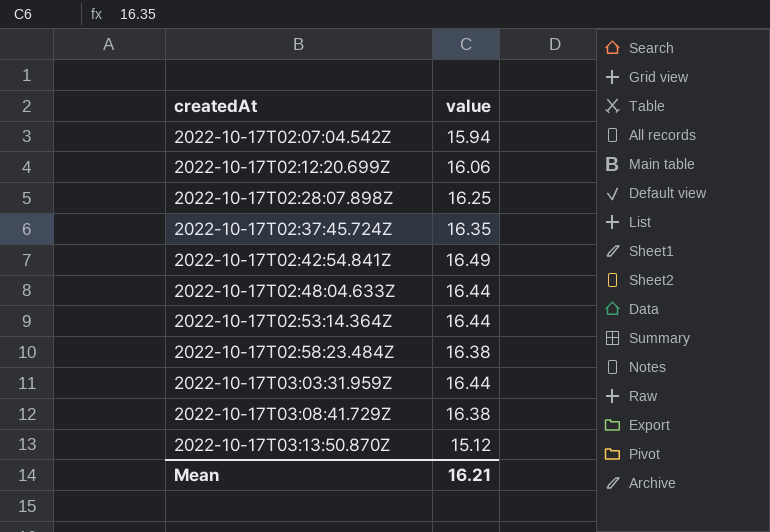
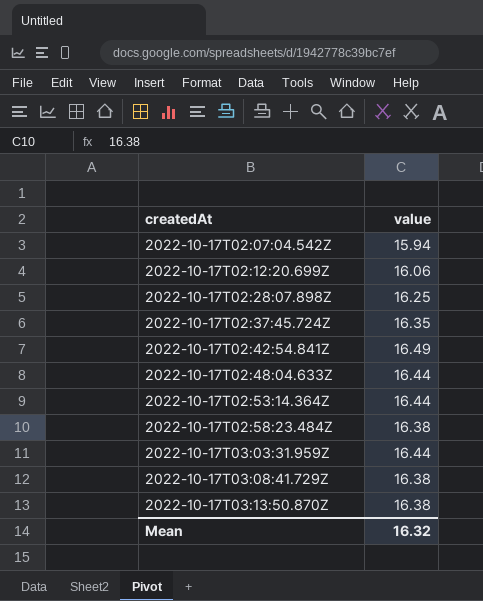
2022-10-17T03:13:50.870Z | value: 15.12 -> 16.38
Mean | value: 16.21 -> 16.32

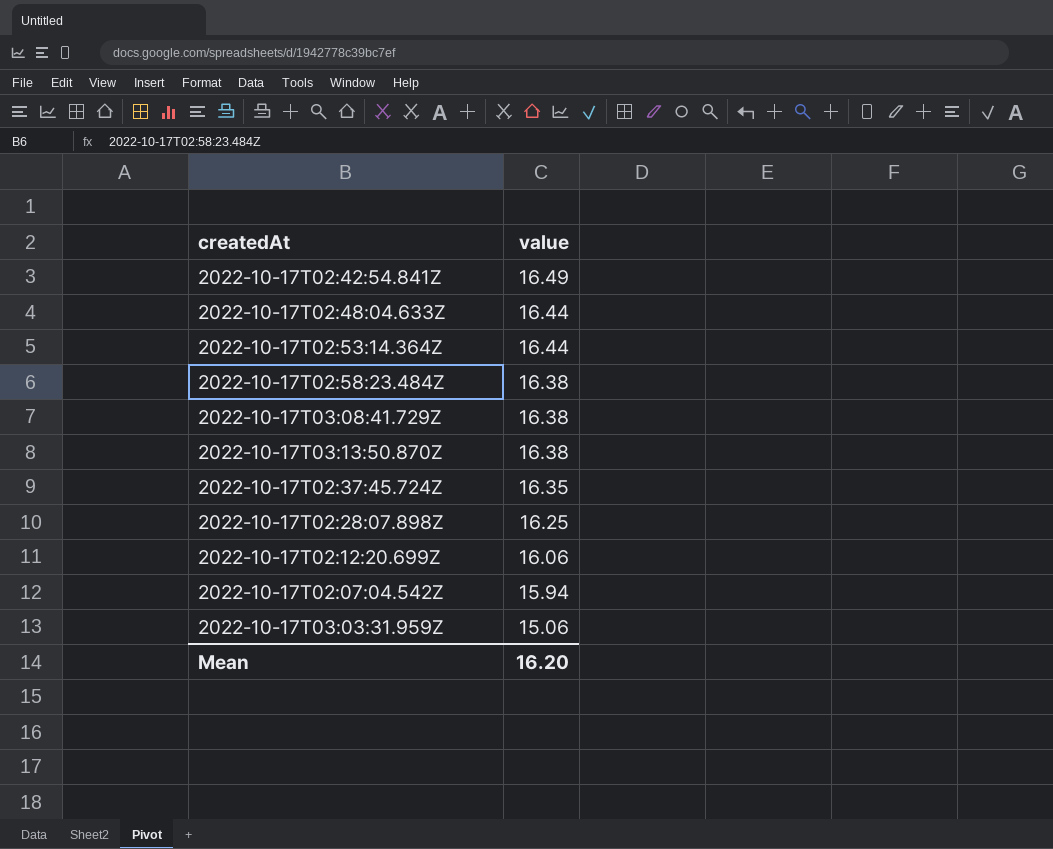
row order: createdAt ascending -> value descending
2022-10-17T03:03:31.959Z | value: 16.44 -> 15.06
Mean | value: 16.32 -> 16.20

